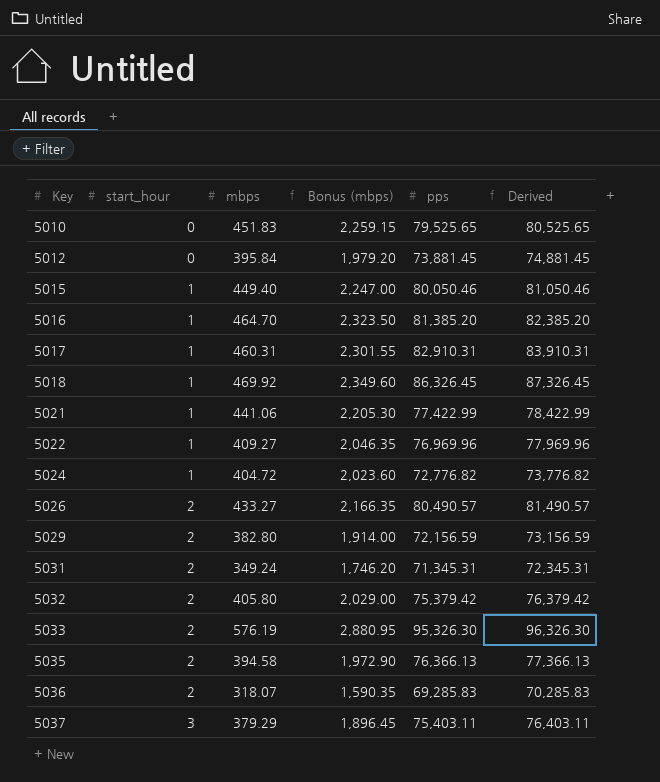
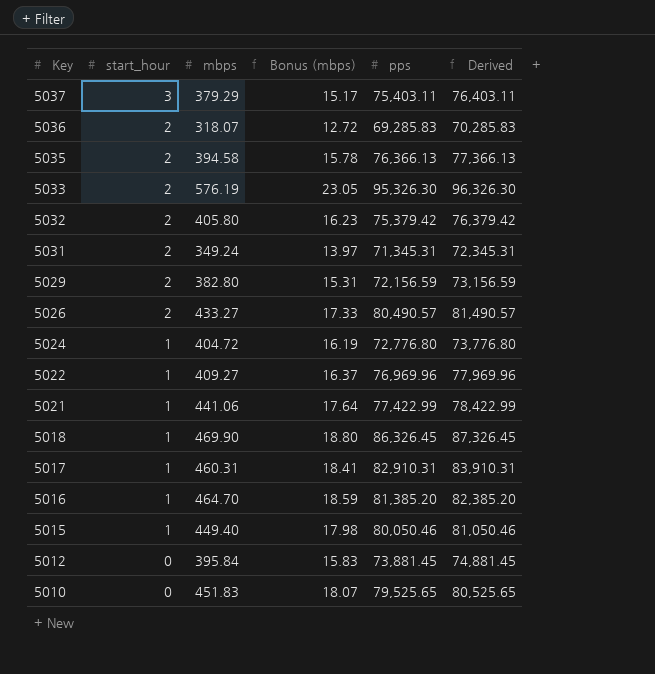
row order: Key ascending -> Key descending
column Bonus (mbps) | formula: [mbps] * 5 -> [mbps] * 0.04
5024 | pps: 72,776.82 -> 72,776.80
5024 | Derived: 73,776.82 -> 73,776.80
5018 | mbps: 469.92 -> 469.90

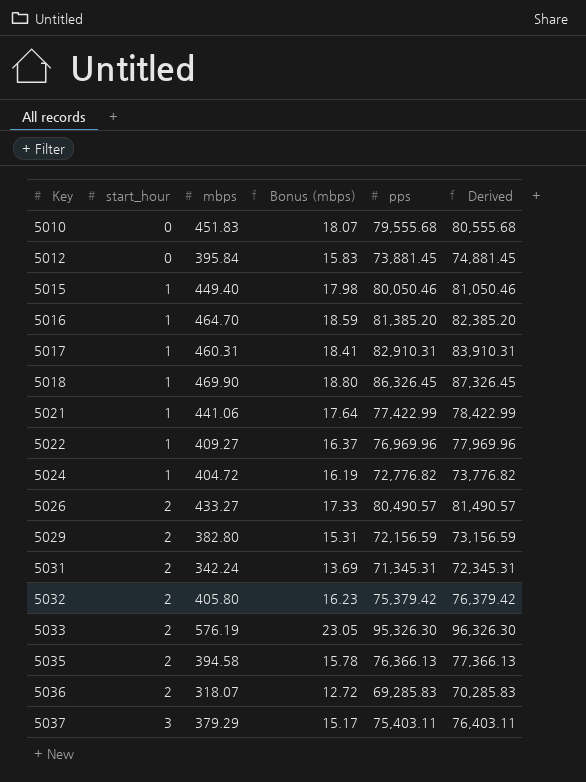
row order: Key descending -> Key ascending
5010 | pps: 79,525.65 -> 79,555.68
5010 | Derived: 80,525.65 -> 80,555.68
5024 | pps: 72,776.80 -> 72,776.82
5024 | Derived: 73,776.80 -> 73,776.82
5031 | mbps: 349.24 -> 342.24
5031 | Bonus (mbps): 13.97 -> 13.69

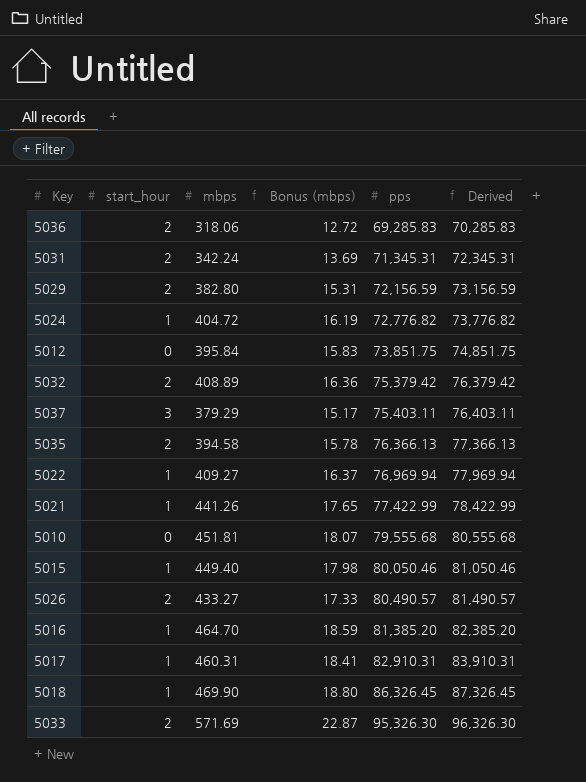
row order: Key ascending -> pps ascending
5036 | mbps: 318.07 -> 318.06
5012 | pps: 73,881.45 -> 73,851.75
5012 | Derived: 74,881.45 -> 74,851.75
5032 | mbps: 405.80 -> 408.89
5032 | Bonus (mbps): 16.23 -> 16.36
5022 | pps: 76,969.96 -> 76,969.94
5022 | Derived: 77,969.96 -> 77,969.94
5021 | mbps: 441.06 -> 441.26
5021 | Bonus (mbps): 17.64 -> 17.65
5010 | mbps: 451.83 -> 451.81
5033 | mbps: 576.19 -> 571.69
5033 | Bonus (mbps): 23.05 -> 22.87

